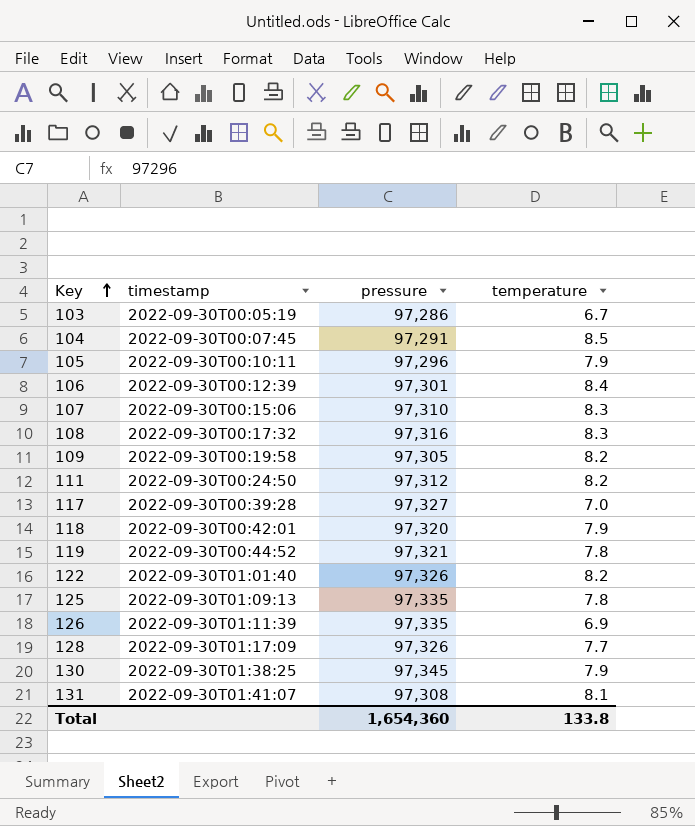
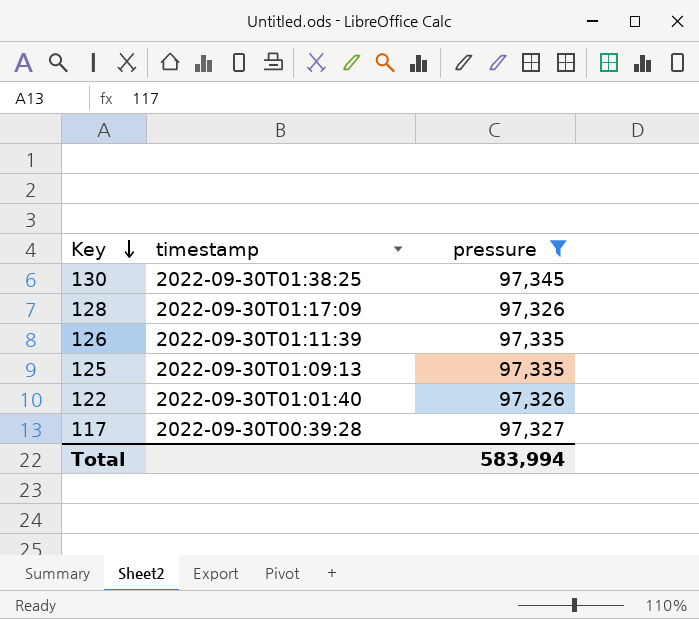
filter: none -> pressure >= 97,326
row order: Key ascending -> Key descending
column temperature | position: 4 -> none
Total | pressure: 1,654,360 -> 583,994

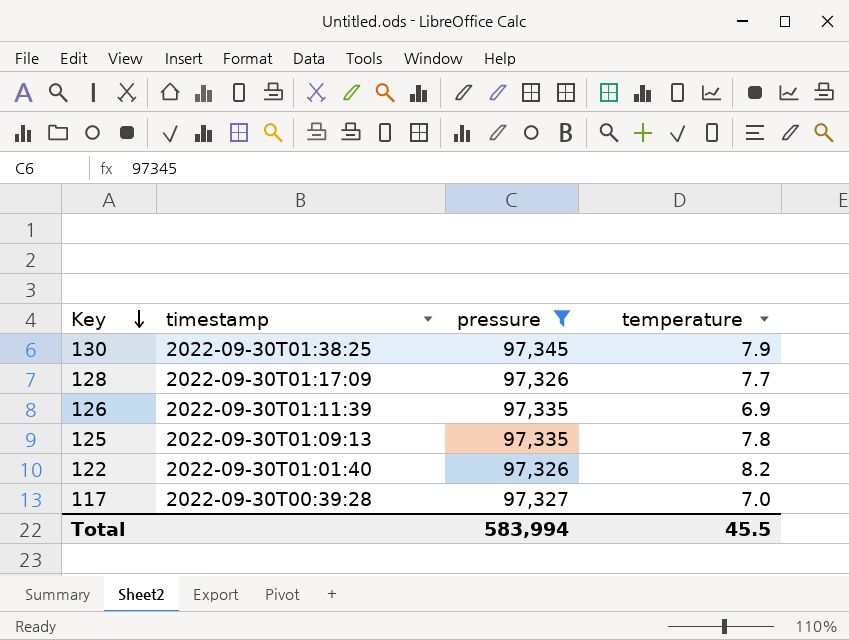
column temperature | position: none -> 4

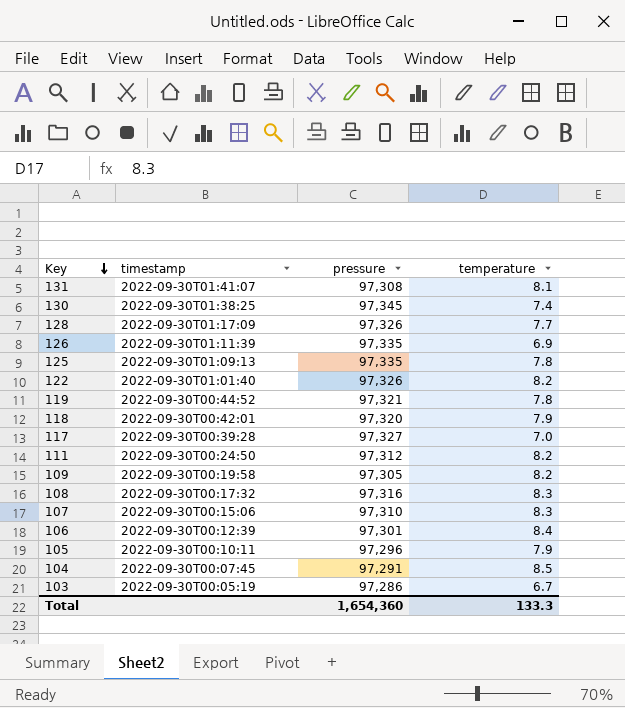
filter: pressure >= 97,326 -> none
130 | temperature: 7.9 -> 7.4
Total | pressure: 583,994 -> 1,654,360
Total | temperature: 45.5 -> 133.3

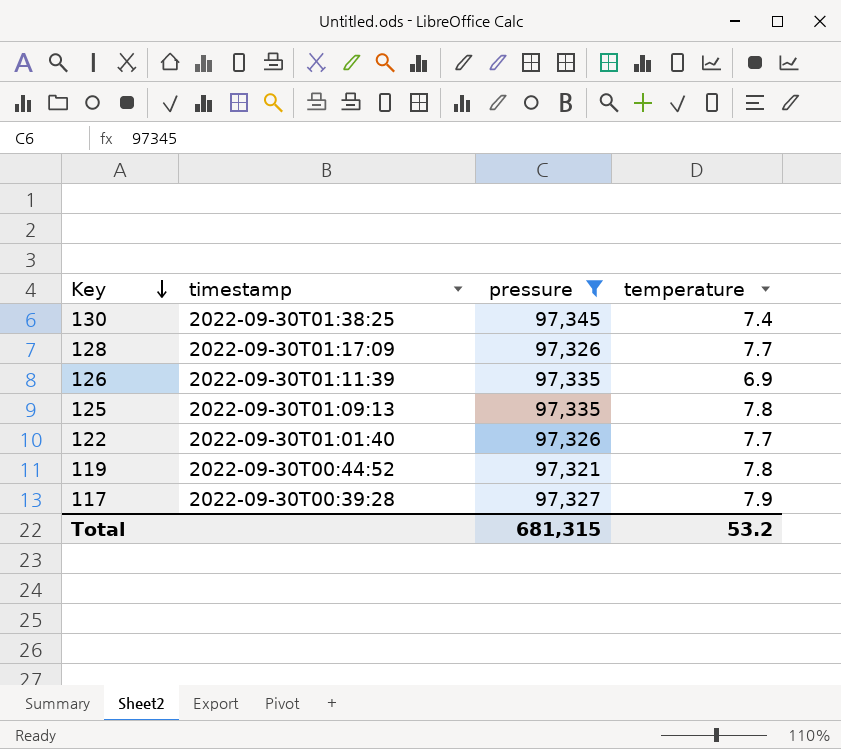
filter: none -> pressure >= 97,321
122 | temperature: 8.2 -> 7.7
117 | temperature: 7.0 -> 7.9
Total | pressure: 1,654,360 -> 681,315
Total | temperature: 133.3 -> 53.2

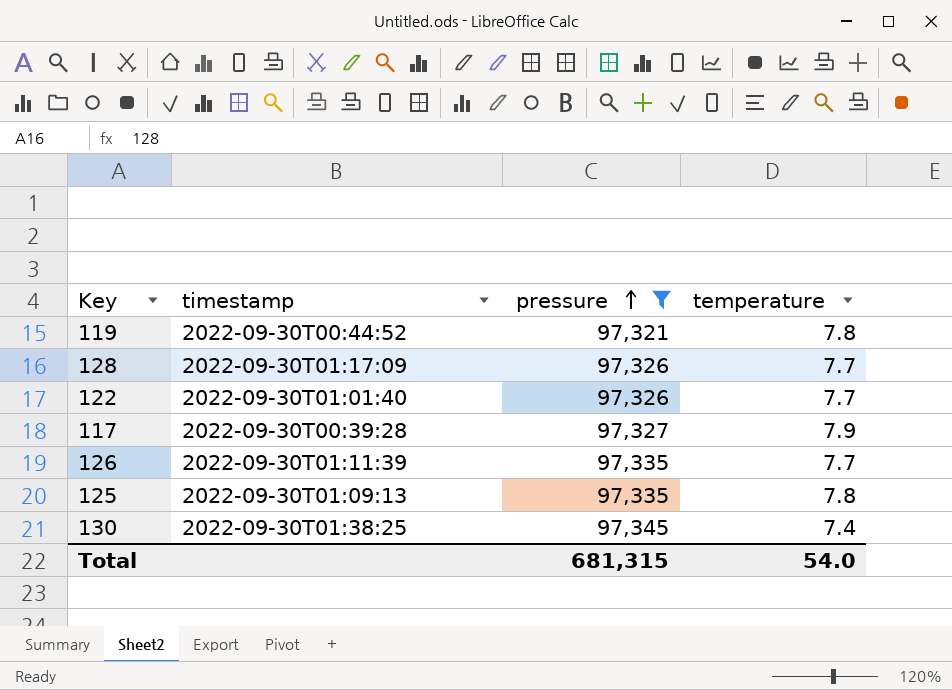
row order: Key descending -> pressure ascending
126 | temperature: 6.9 -> 7.7
Total | temperature: 53.2 -> 54.0

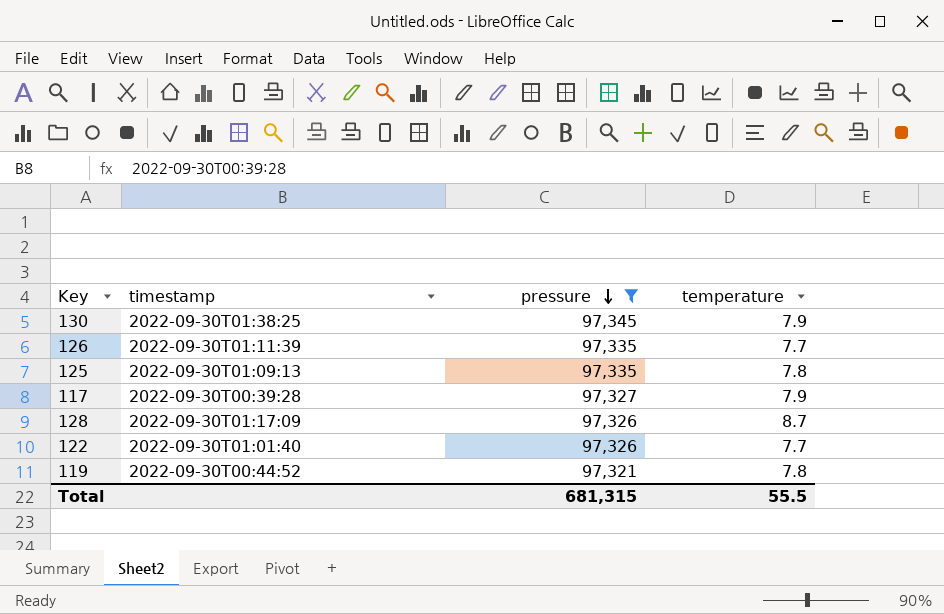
row order: pressure ascending -> pressure descending
130 | temperature: 7.4 -> 7.9
128 | temperature: 7.7 -> 8.7
Total | temperature: 54.0 -> 55.5

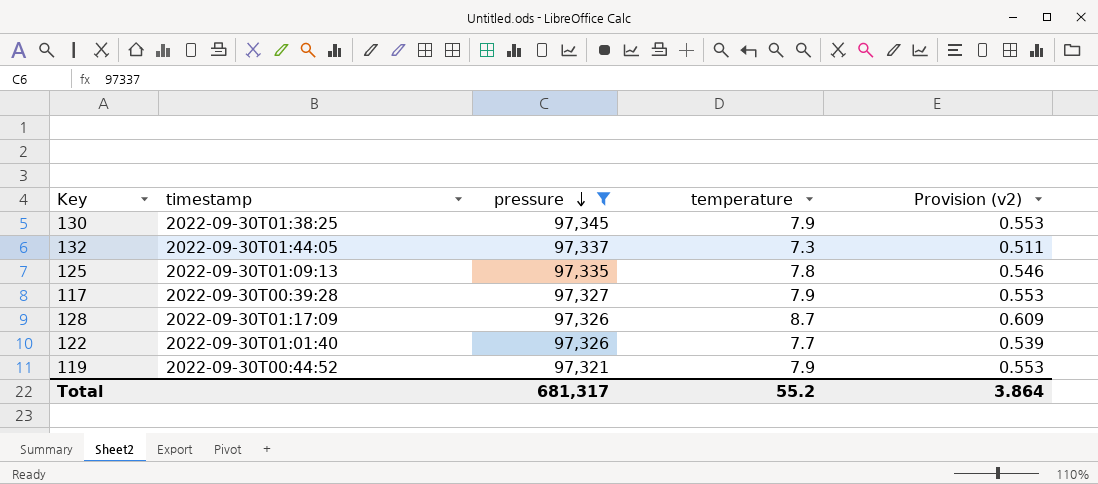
column Provision (v2) | formula: none -> [temperature] * 0.07
row 126: 2022-09-30T01:11:39 | 97,335 | 7.7 -> none
row 132: none -> 2022-09-30T01:44:05 | 97,337 | 7.3 | 0.511
119 | temperature: 7.8 -> 7.9
Total | pressure: 681,315 -> 681,317
Total | temperature: 55.5 -> 55.2

